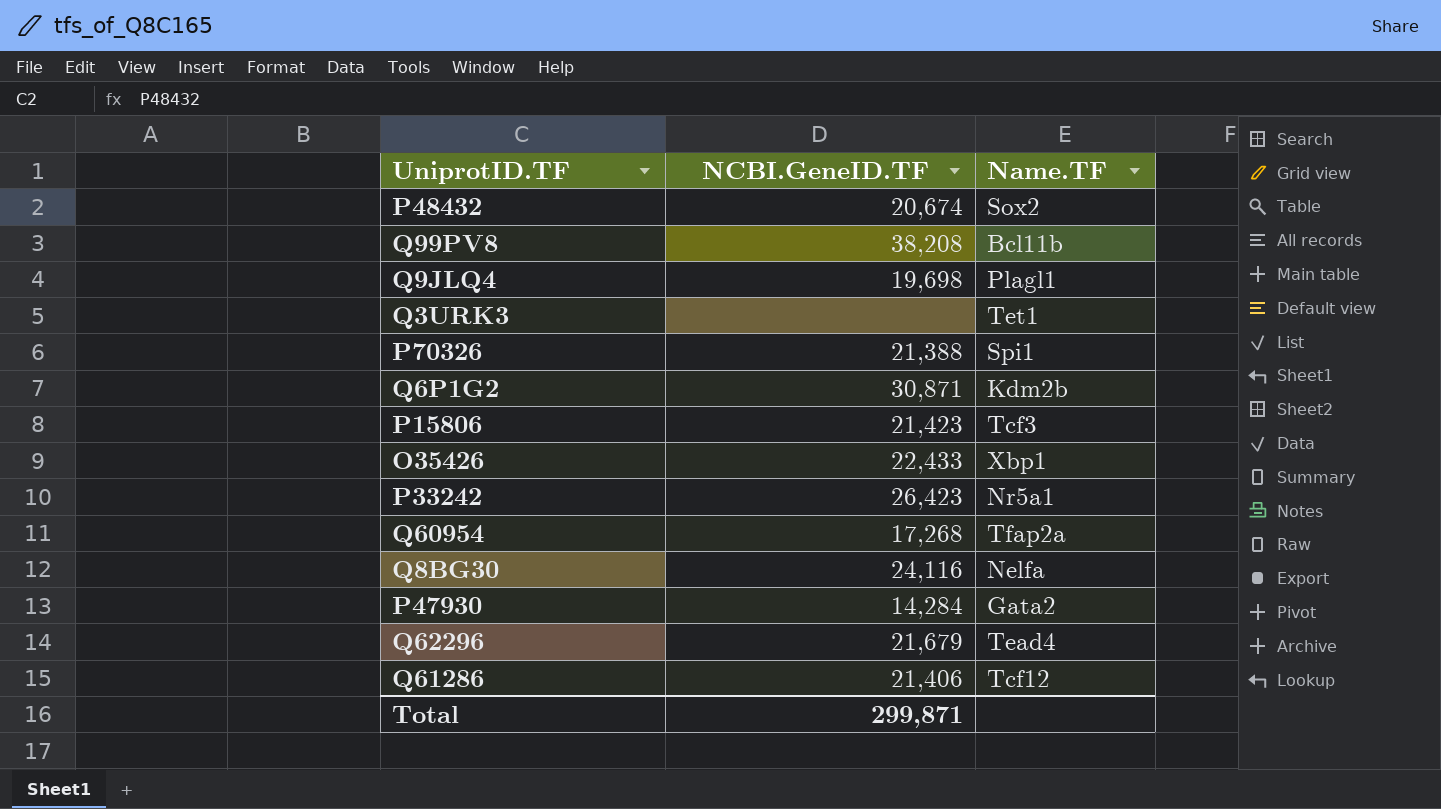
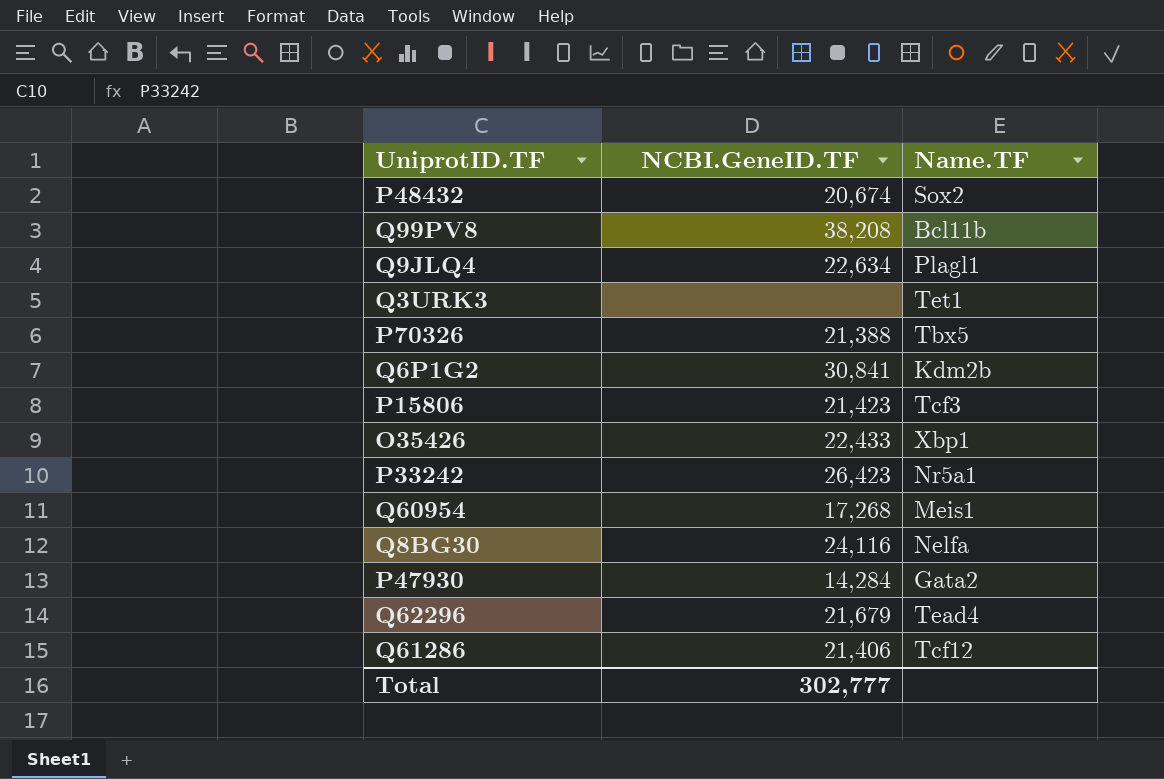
Q9JLQ4 | NCBI.GeneID.TF: 19,698 -> 22,634
P70326 | Name.TF: Spi1 -> Tbx5
Q6P1G2 | NCBI.GeneID.TF: 30,871 -> 30,841
Q60954 | Name.TF: Tfap2a -> Meis1
Total | NCBI.GeneID.TF: 299,871 -> 302,777

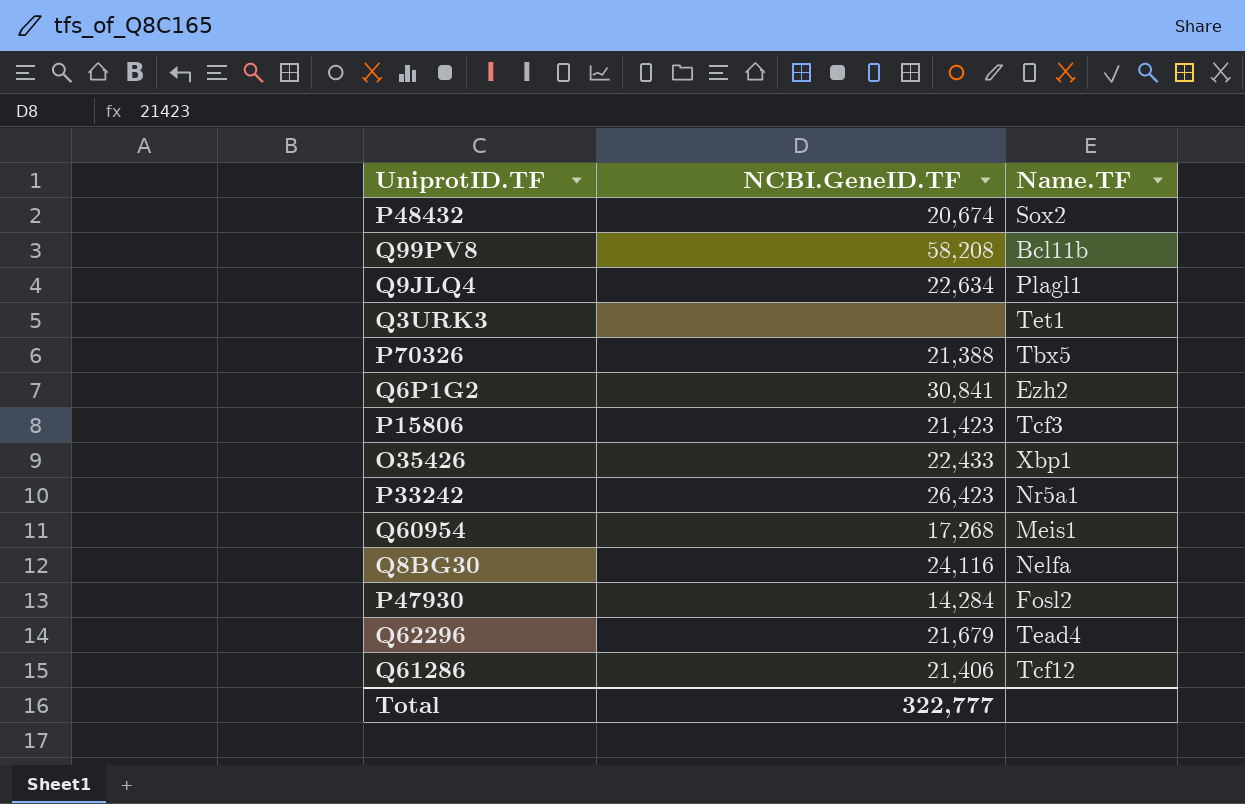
Q99PV8 | NCBI.GeneID.TF: 38,208 -> 58,208
Q6P1G2 | Name.TF: Kdm2b -> Ezh2
P47930 | Name.TF: Gata2 -> Fosl2
Total | NCBI.GeneID.TF: 302,777 -> 322,777

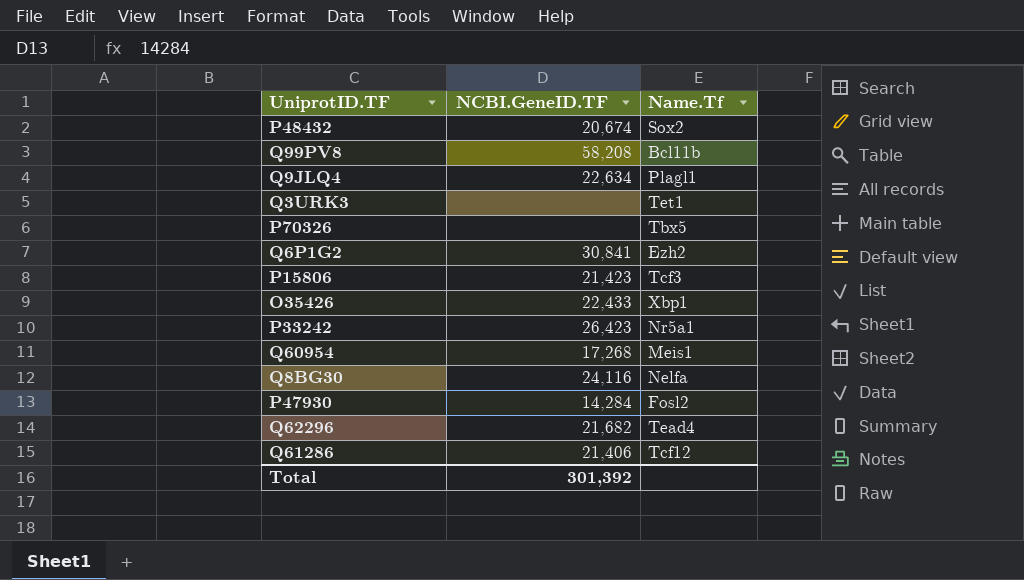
column name: Name.TF -> Name.Tf
P70326 | NCBI.GeneID.TF: 21,388 -> none
Q62296 | NCBI.GeneID.TF: 21,679 -> 21,682
Total | NCBI.GeneID.TF: 322,777 -> 301,392

